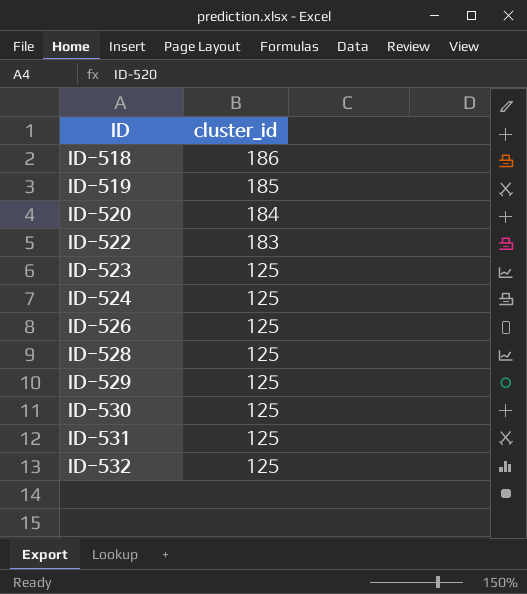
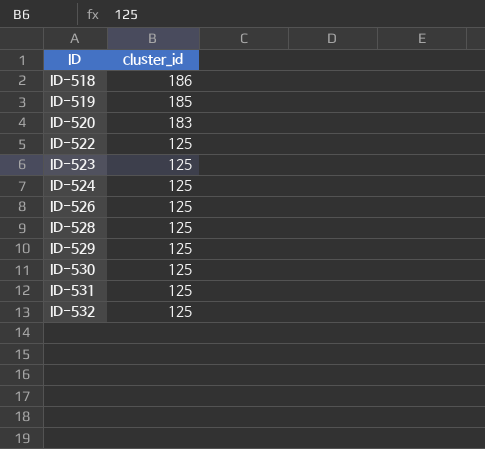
ID-520 | cluster_id: 184 -> 183
ID-522 | cluster_id: 183 -> 125

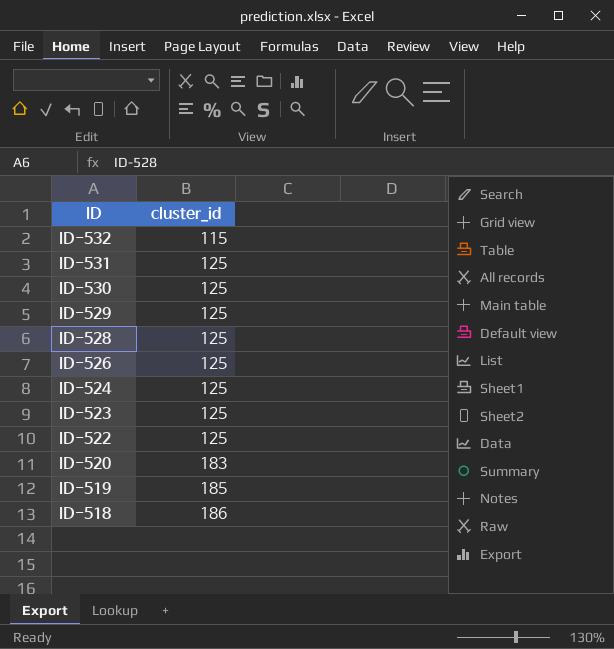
row order: ID ascending -> ID descending
ID-532 | cluster_id: 125 -> 115

